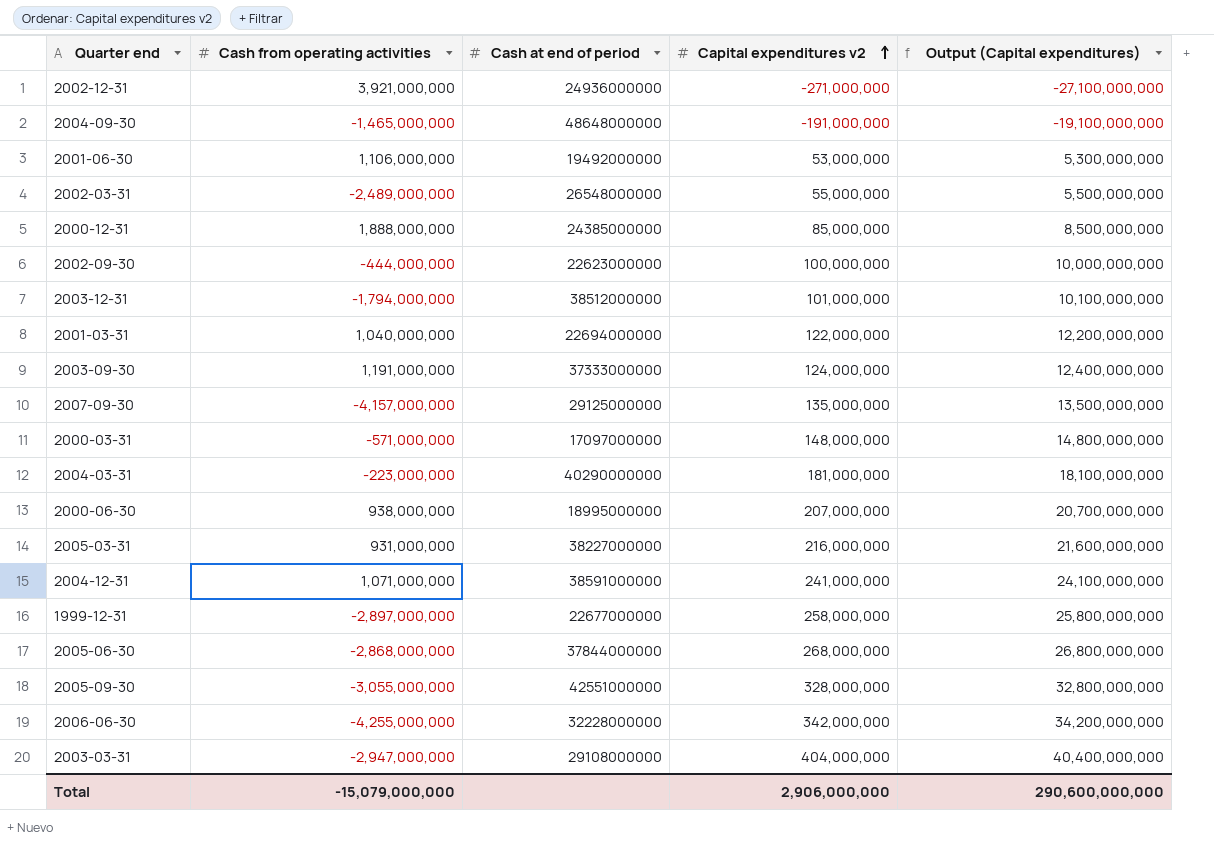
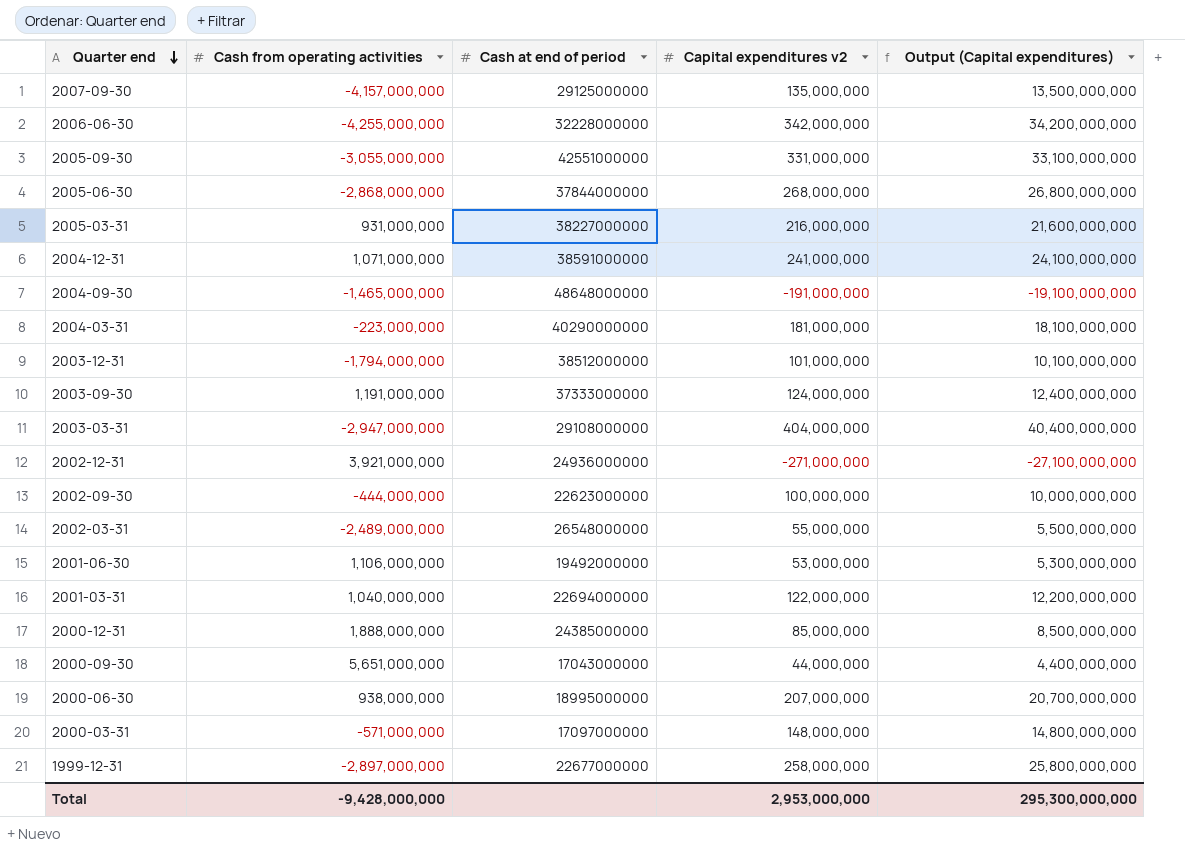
row order: Capital expenditures v2 ascending -> Quarter end descending
2005-09-30 | Capital expenditures v2: 328,000,000 -> 331,000,000
2005-09-30 | Output (Capital expenditures): 32,800,000,000 -> 33,100,000,000
row 2000-09-30: none -> 5,651,000,000 | 17043000000 | 44,000,000 | 4,400,000,000
Total | Cash from operating activities: -15,079,000,000 -> -9,428,000,000
Total | Capital expenditures v2: 2,906,000,000 -> 2,953,000,000
Total | Output (Capital expenditures): 290,600,000,000 -> 295,300,000,000

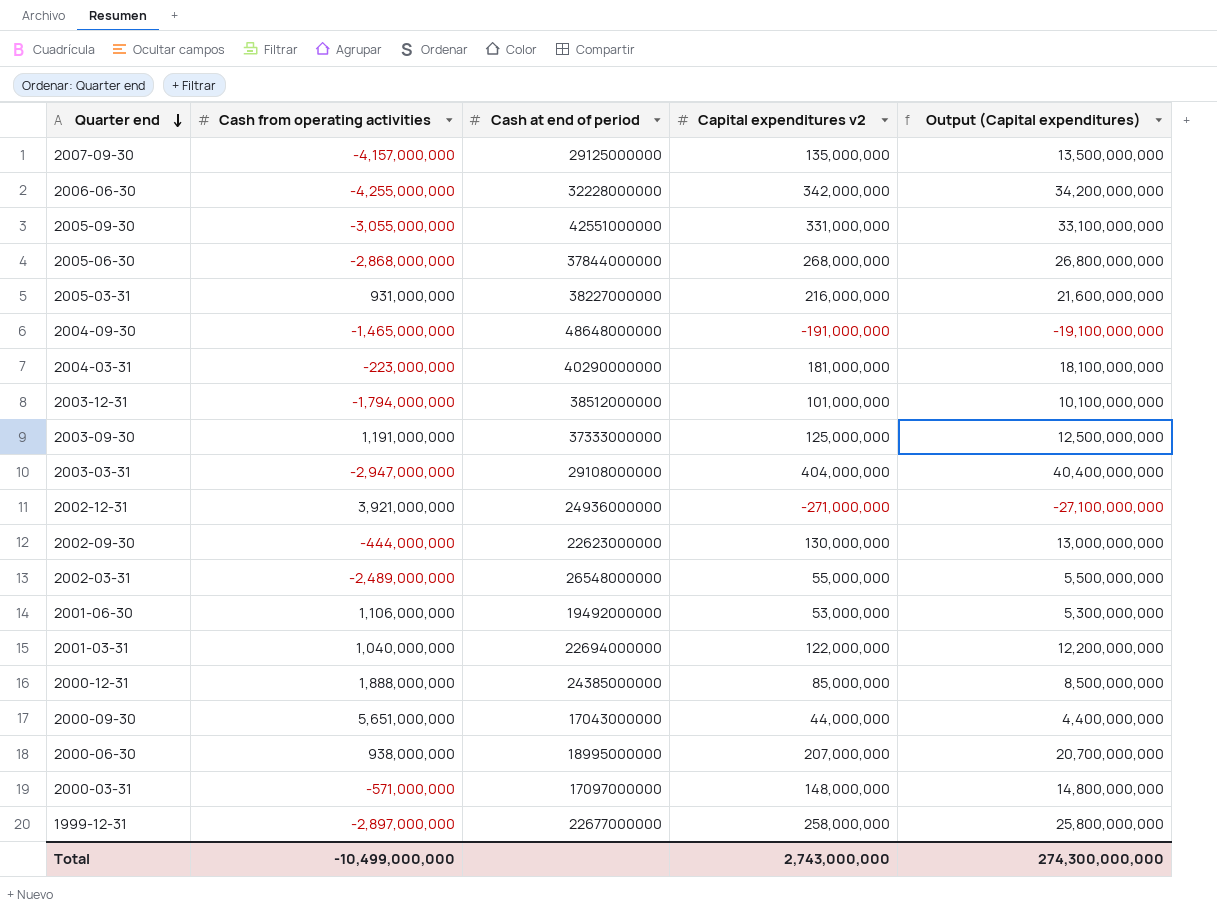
row 2004-12-31: 1,071,000,000 | 38591000000 | 241,000,000 | 24,100,000,000 -> none
2003-09-30 | Capital expenditures v2: 124,000,000 -> 125,000,000
2003-09-30 | Output (Capital expenditures): 12,400,000,000 -> 12,500,000,000
2002-09-30 | Capital expenditures v2: 100,000,000 -> 130,000,000
2002-09-30 | Output (Capital expenditures): 10,000,000,000 -> 13,000,000,000
Total | Cash from operating activities: -9,428,000,000 -> -10,499,000,000
Total | Capital expenditures v2: 2,953,000,000 -> 2,743,000,000
Total | Output (Capital expenditures): 295,300,000,000 -> 274,300,000,000

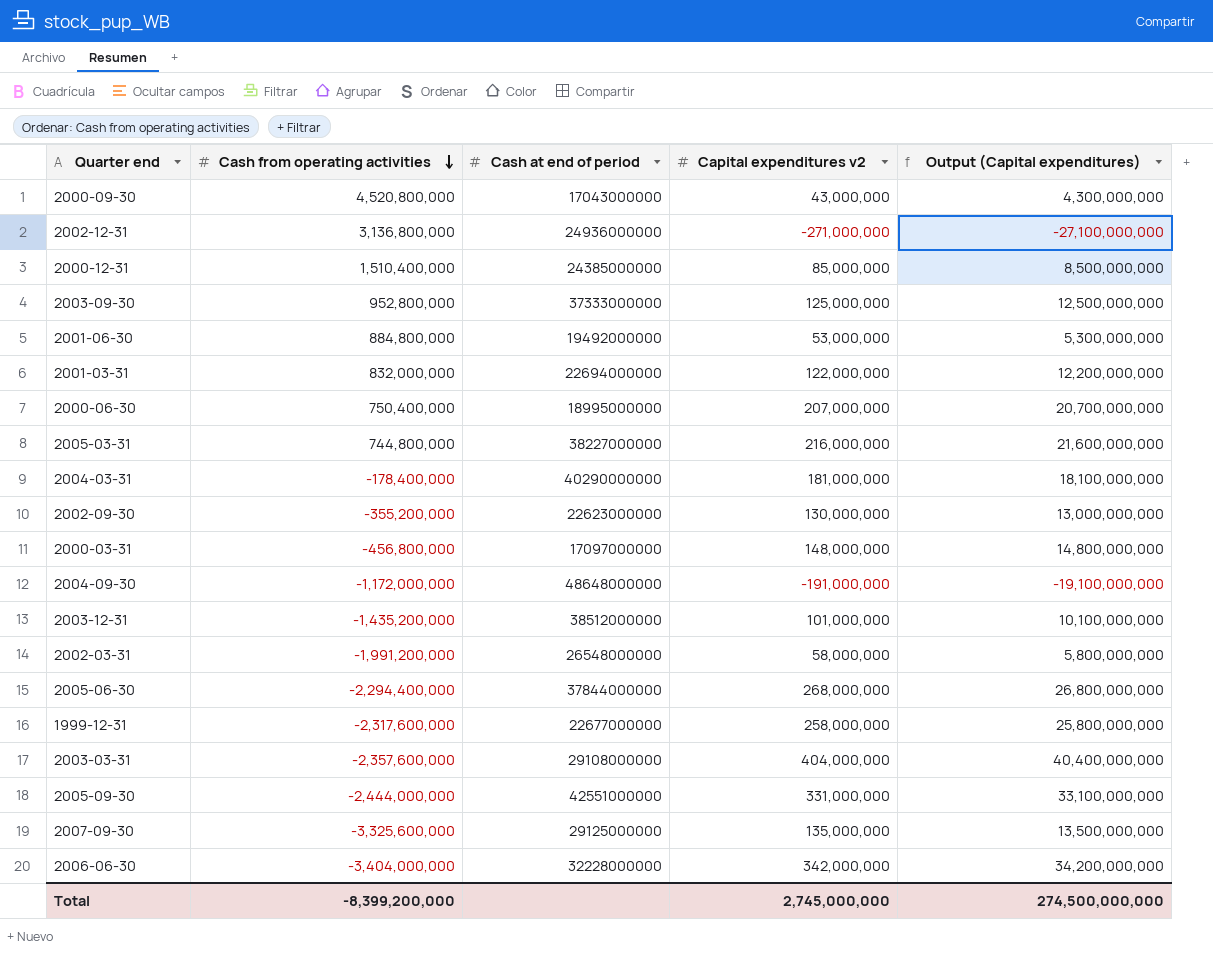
row order: Quarter end descending -> Cash from operating activities descending
2000-09-30 | Cash from operating activities: 5,651,000,000 -> 4,520,800,000
2000-09-30 | Capital expenditures v2: 44,000,000 -> 43,000,000
2000-09-30 | Output (Capital expenditures): 4,400,000,000 -> 4,300,000,000
2002-12-31 | Cash from operating activities: 3,921,000,000 -> 3,136,800,000
2000-12-31 | Cash from operating activities: 1,888,000,000 -> 1,510,400,000
2003-09-30 | Cash from operating activities: 1,191,000,000 -> 952,800,000
2001-06-30 | Cash from operating activities: 1,106,000,000 -> 884,800,000
2001-03-31 | Cash from operating activities: 1,040,000,000 -> 832,000,000
2000-06-30 | Cash from operating activities: 938,000,000 -> 750,400,000
2005-03-31 | Cash from operating activities: 931,000,000 -> 744,800,000
2004-03-31 | Cash from operating activities: -223,000,000 -> -178,400,000
2002-09-30 | Cash from operating activities: -444,000,000 -> -355,200,000
2000-03-31 | Cash from operating activities: -571,000,000 -> -456,800,000
2004-09-30 | Cash from operating activities: -1,465,000,000 -> -1,172,000,000
2003-12-31 | Cash from operating activities: -1,794,000,000 -> -1,435,200,000
2002-03-31 | Cash from operating activities: -2,489,000,000 -> -1,991,200,000
2002-03-31 | Capital expenditures v2: 55,000,000 -> 58,000,000
2002-03-31 | Output (Capital expenditures): 5,500,000,000 -> 5,800,000,000
2005-06-30 | Cash from operating activities: -2,868,000,000 -> -2,294,400,000
1999-12-31 | Cash from operating activities: -2,897,000,000 -> -2,317,600,000
2003-03-31 | Cash from operating activities: -2,947,000,000 -> -2,357,600,000
2005-09-30 | Cash from operating activities: -3,055,000,000 -> -2,444,000,000
2007-09-30 | Cash from operating activities: -4,157,000,000 -> -3,325,600,000
2006-06-30 | Cash from operating activities: -4,255,000,000 -> -3,404,000,000
Total | Cash from operating activities: -10,499,000,000 -> -8,399,200,000
Total | Capital expenditures v2: 2,743,000,000 -> 2,745,000,000
Total | Output (Capital expenditures): 274,300,000,000 -> 274,500,000,000

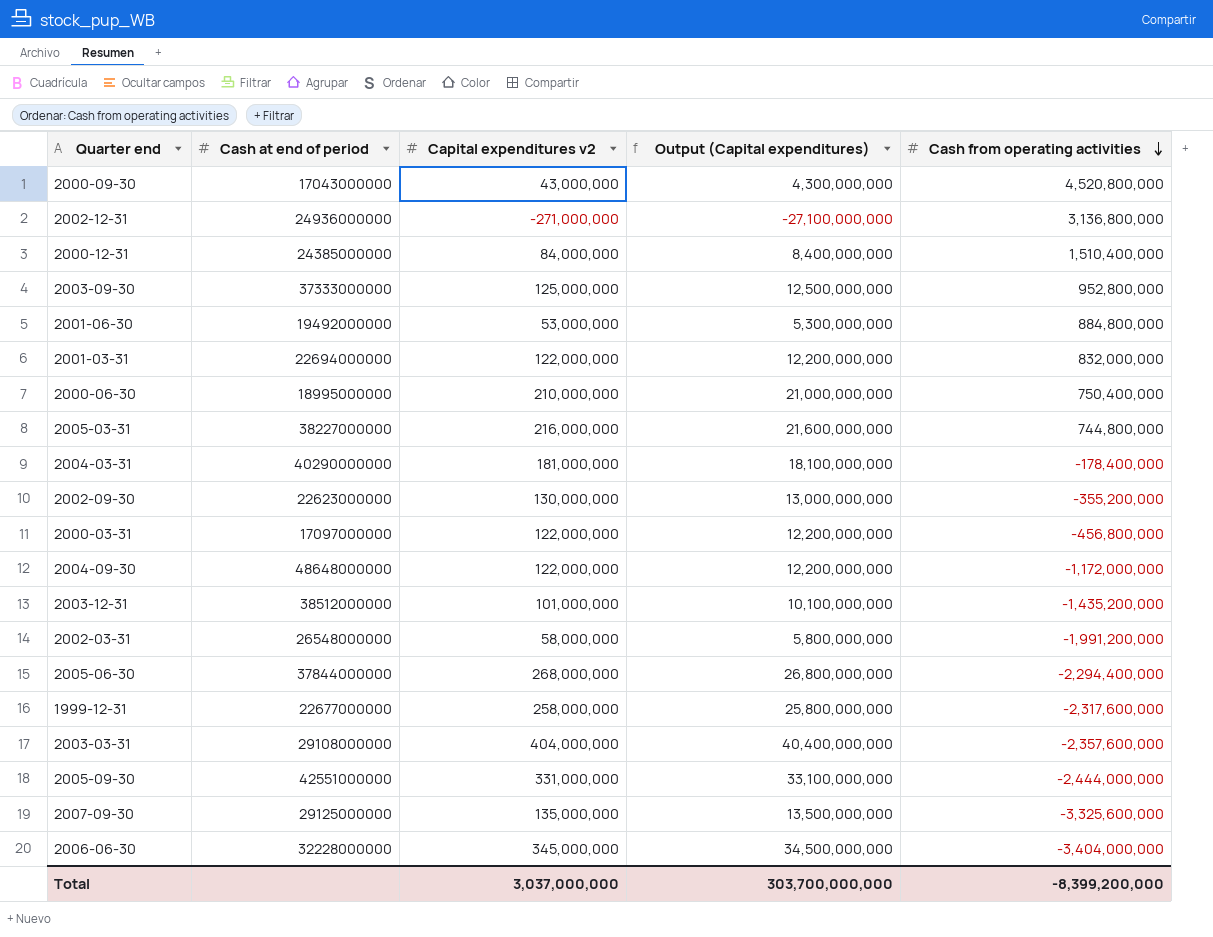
column Cash from operating activities | position: 2 -> 5
2000-12-31 | Capital expenditures v2: 85,000,000 -> 84,000,000
2000-12-31 | Output (Capital expenditures): 8,500,000,000 -> 8,400,000,000
2000-06-30 | Capital expenditures v2: 207,000,000 -> 210,000,000
2000-06-30 | Output (Capital expenditures): 20,700,000,000 -> 21,000,000,000
2000-03-31 | Capital expenditures v2: 148,000,000 -> 122,000,000
2000-03-31 | Output (Capital expenditures): 14,800,000,000 -> 12,200,000,000
2004-09-30 | Capital expenditures v2: -191,000,000 -> 122,000,000
2004-09-30 | Output (Capital expenditures): -19,100,000,000 -> 12,200,000,000
2006-06-30 | Capital expenditures v2: 342,000,000 -> 345,000,000
2006-06-30 | Output (Capital expenditures): 34,200,000,000 -> 34,500,000,000
Total | Capital expenditures v2: 2,745,000,000 -> 3,037,000,000
Total | Output (Capital expenditures): 274,500,000,000 -> 303,700,000,000

